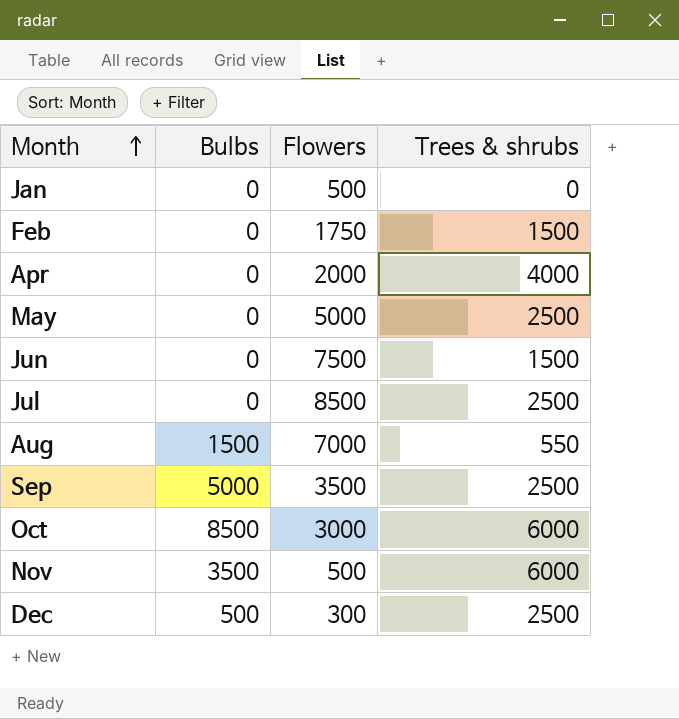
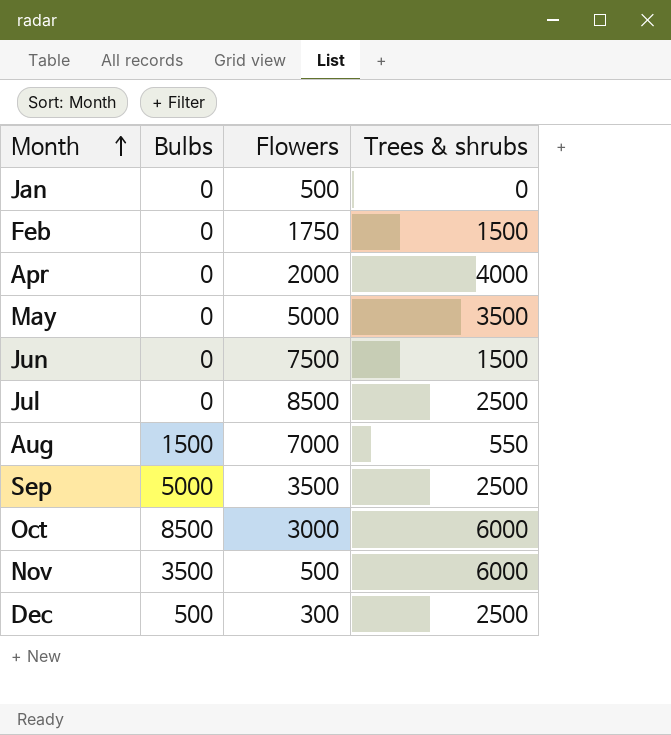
May | Trees & shrubs: 2500 -> 3500

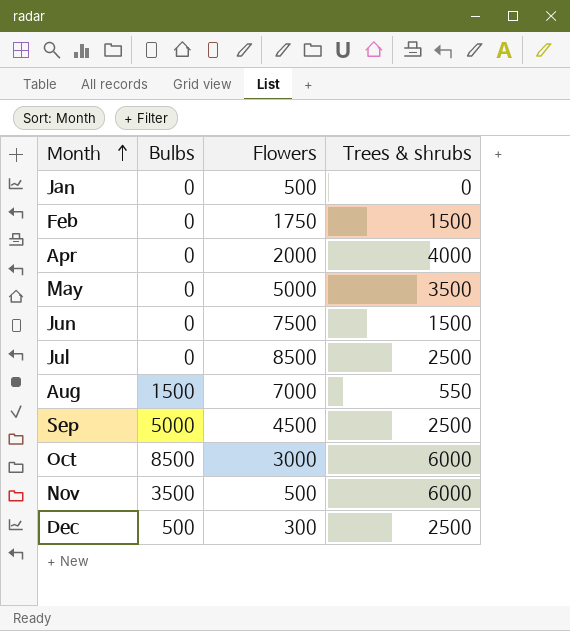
Sep | Flowers: 3500 -> 4500

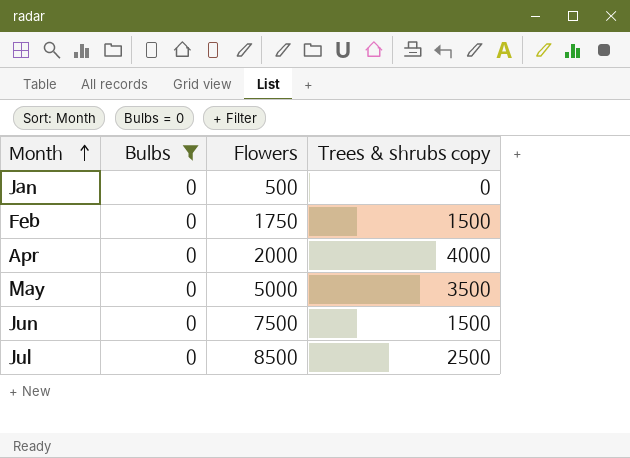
filter: none -> Bulbs = 0
column name: Trees & shrubs -> Trees & shrubs copy

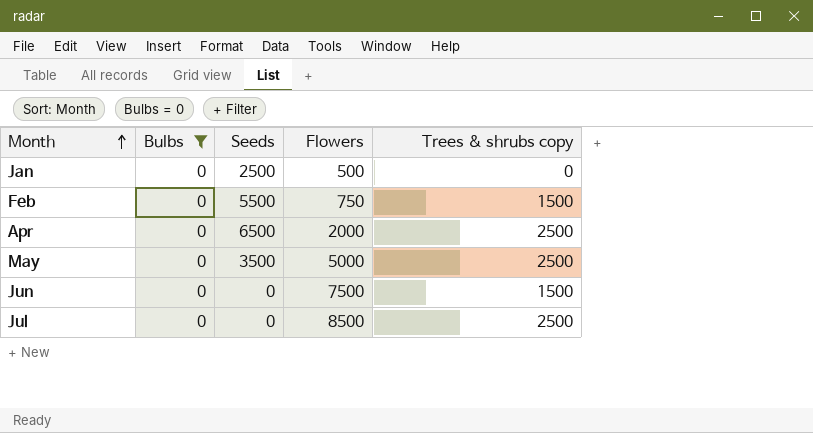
column Seeds | position: none -> 3
Feb | Flowers: 1750 -> 750
Apr | Trees & shrubs copy: 4000 -> 2500
May | Trees & shrubs copy: 3500 -> 2500

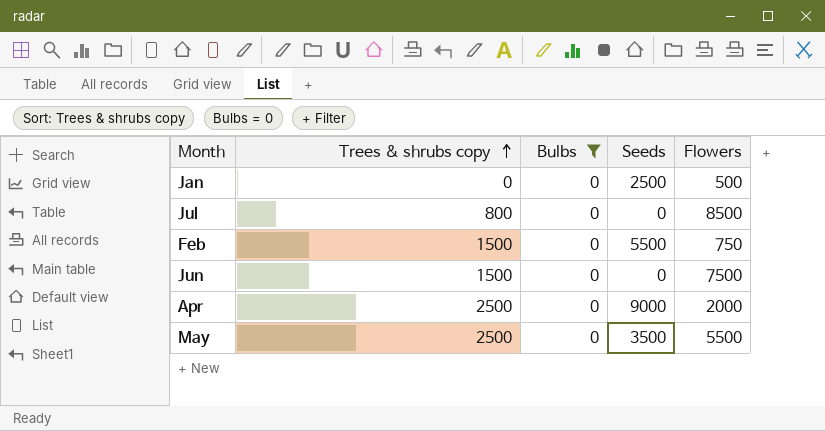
row order: Month ascending -> Trees & shrubs copy ascending
column Trees & shrubs copy | position: 5 -> 2
Jul | Trees & shrubs copy: 2500 -> 800
Apr | Seeds: 6500 -> 9000
May | Flowers: 5000 -> 5500

